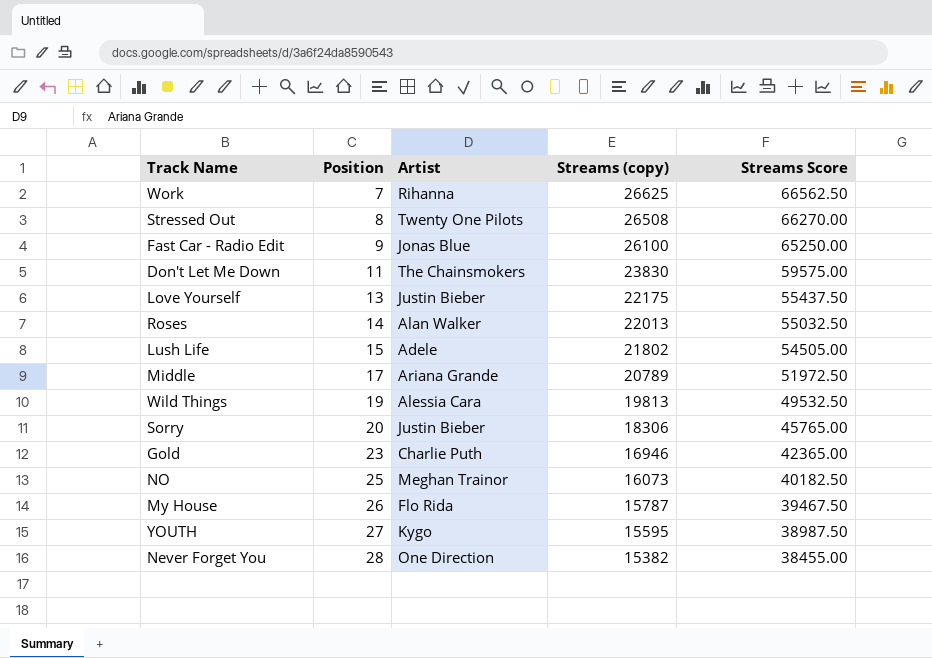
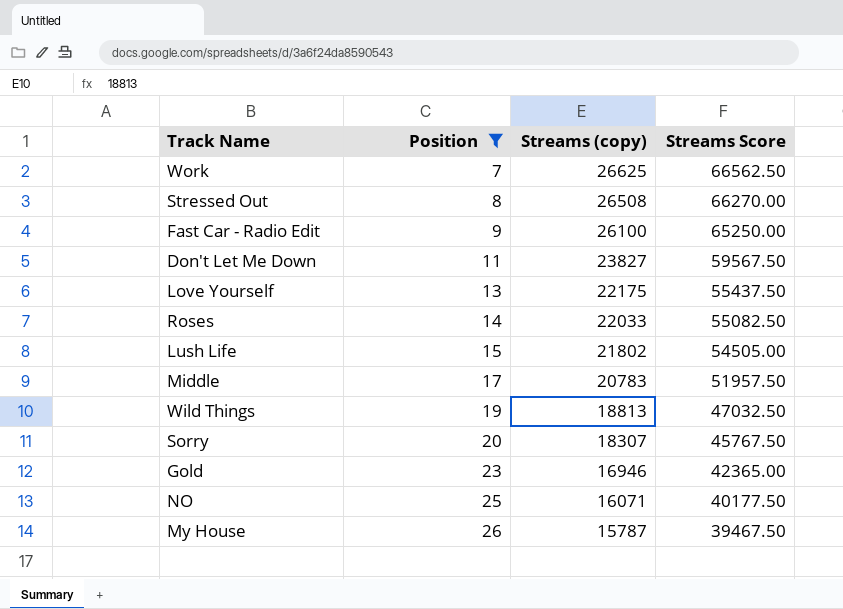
filter: none -> Position <= 26
column Artist | position: 3 -> none
Don't Let Me Down | Streams (copy): 23830 -> 23827
Don't Let Me Down | Streams Score: 59575.00 -> 59567.50
Roses | Streams (copy): 22013 -> 22033
Roses | Streams Score: 55032.50 -> 55082.50
Middle | Streams (copy): 20789 -> 20783
Middle | Streams Score: 51972.50 -> 51957.50
Wild Things | Streams (copy): 19813 -> 18813
Wild Things | Streams Score: 49532.50 -> 47032.50
Sorry | Streams (copy): 18306 -> 18307
Sorry | Streams Score: 45765.00 -> 45767.50
NO | Streams (copy): 16073 -> 16071
NO | Streams Score: 40182.50 -> 40177.50

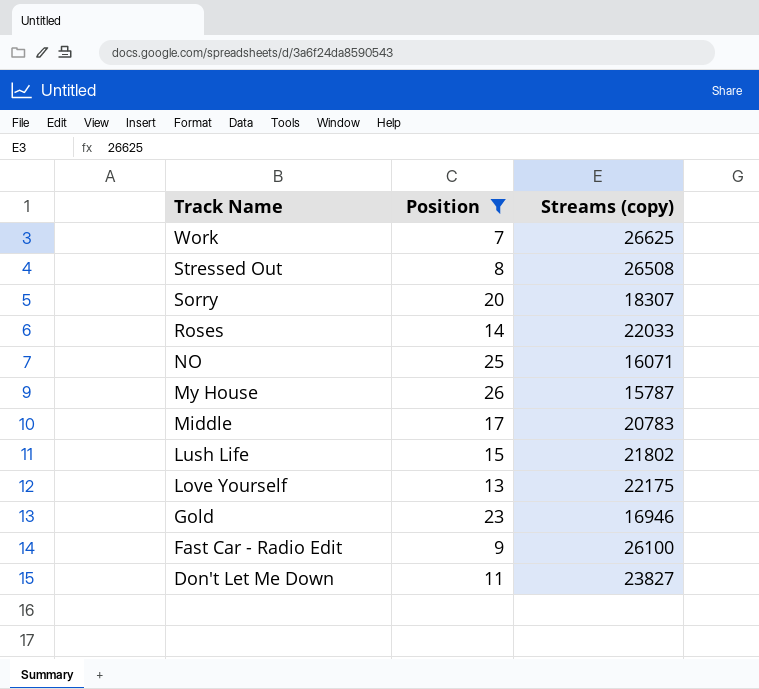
row order: Position ascending -> Track Name descending
column Streams Score | formula: [Streams (copy)] * 2.5 -> none
row Wild Things: 19 | 18813 | 47032.50 -> none

